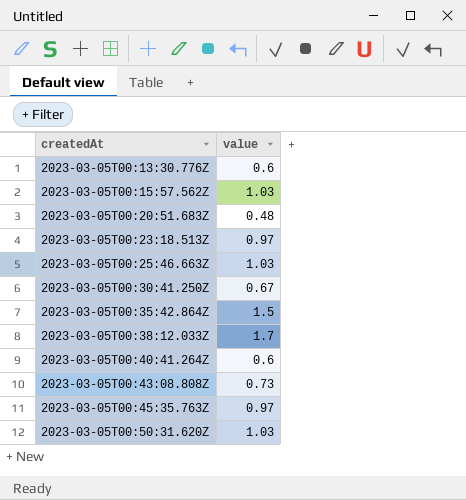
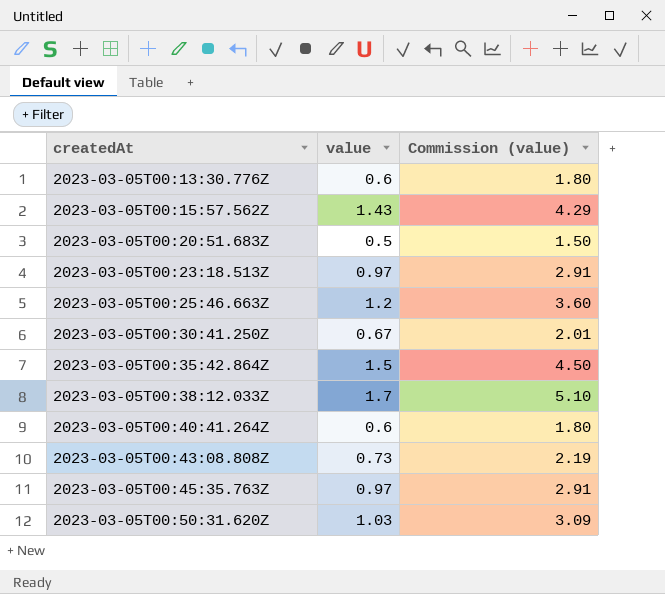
column Commission (value) | formula: none -> [value] * 3
2023-03-05T00:15:57.562Z | value: 1.03 -> 1.43
2023-03-05T00:20:51.683Z | value: 0.48 -> 0.5
2023-03-05T00:25:46.663Z | value: 1.03 -> 1.2

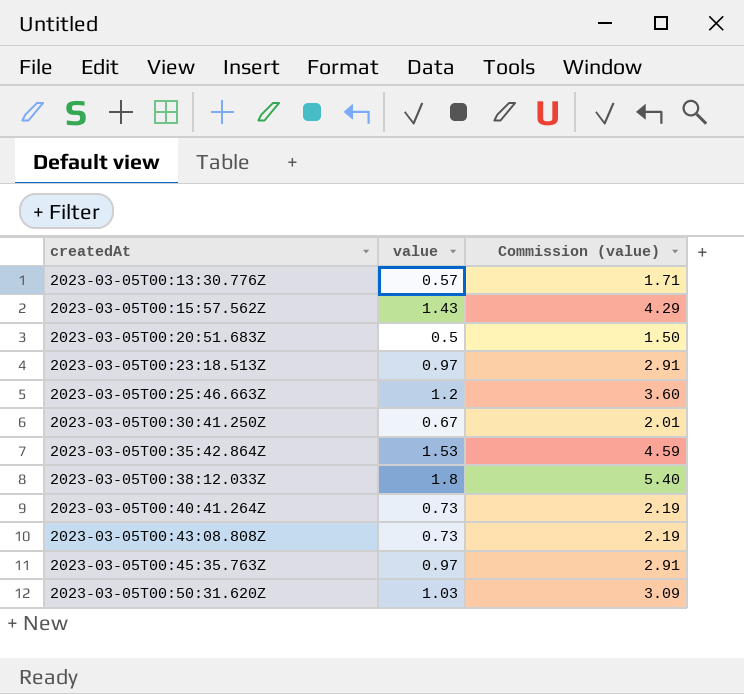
2023-03-05T00:13:30.776Z | value: 0.6 -> 0.57
2023-03-05T00:13:30.776Z | Commission (value): 1.80 -> 1.71
2023-03-05T00:35:42.864Z | value: 1.5 -> 1.53
2023-03-05T00:35:42.864Z | Commission (value): 4.50 -> 4.59
2023-03-05T00:38:12.033Z | value: 1.7 -> 1.8
2023-03-05T00:38:12.033Z | Commission (value): 5.10 -> 5.40
2023-03-05T00:40:41.264Z | value: 0.6 -> 0.73
2023-03-05T00:40:41.264Z | Commission (value): 1.80 -> 2.19

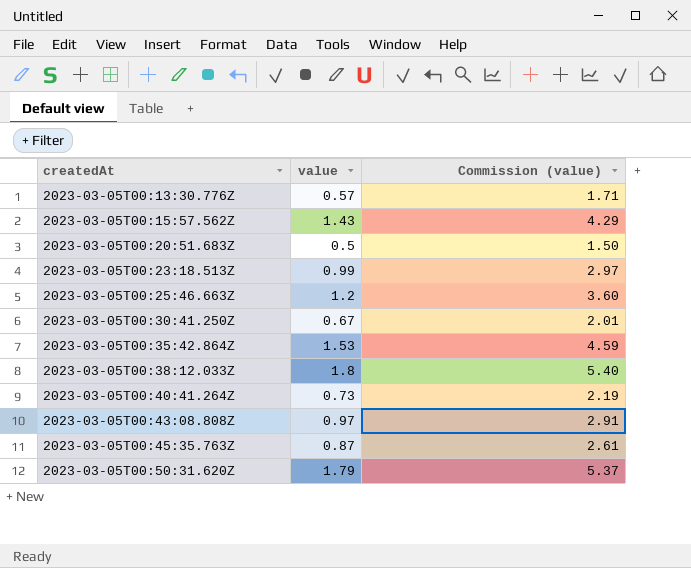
2023-03-05T00:23:18.513Z | value: 0.97 -> 0.99
2023-03-05T00:23:18.513Z | Commission (value): 2.91 -> 2.97
2023-03-05T00:43:08.808Z | value: 0.73 -> 0.97
2023-03-05T00:43:08.808Z | Commission (value): 2.19 -> 2.91
2023-03-05T00:45:35.763Z | value: 0.97 -> 0.87
2023-03-05T00:45:35.763Z | Commission (value): 2.91 -> 2.61
2023-03-05T00:50:31.620Z | value: 1.03 -> 1.79
2023-03-05T00:50:31.620Z | Commission (value): 3.09 -> 5.37

